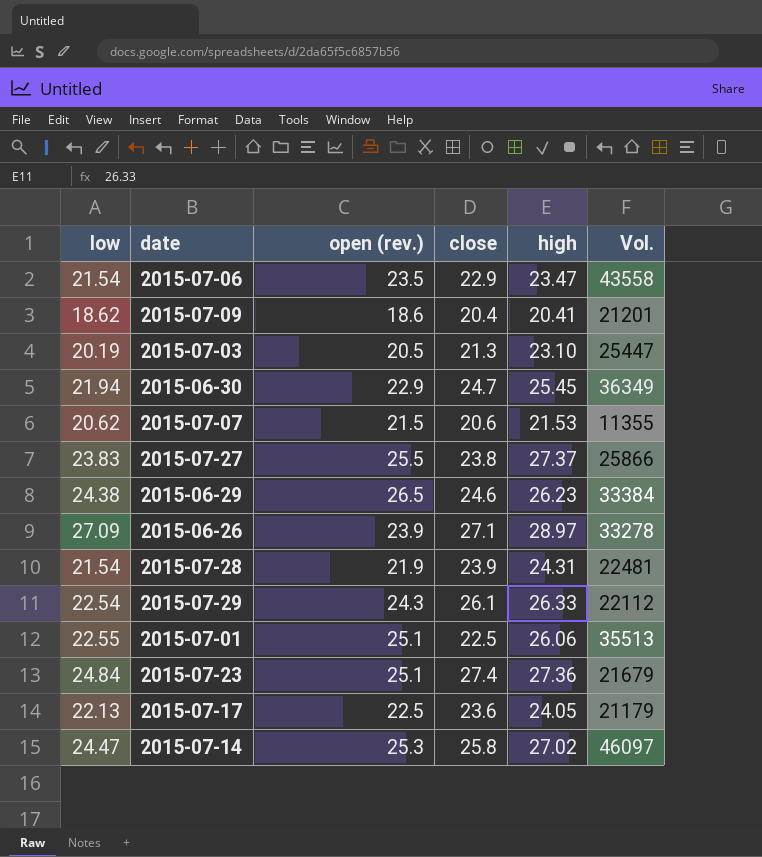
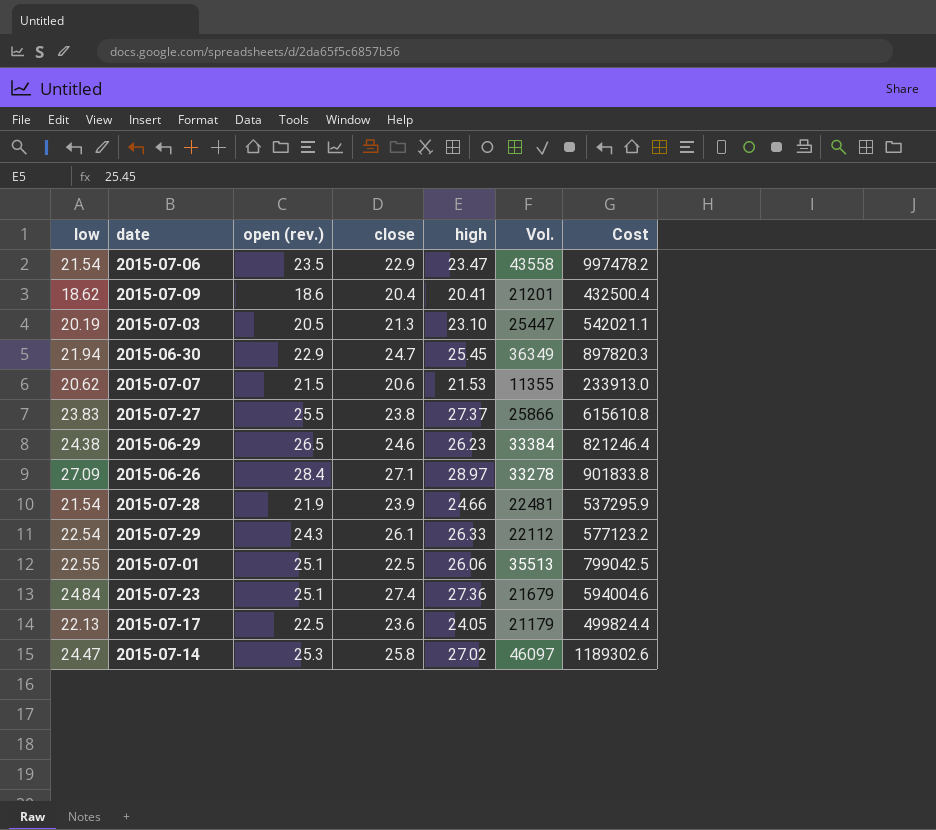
column Cost | formula: none -> [close] * [Vol.]
2015-06-26 | open (rev.): 23.9 -> 28.4
2015-07-28 | high: 24.31 -> 24.66

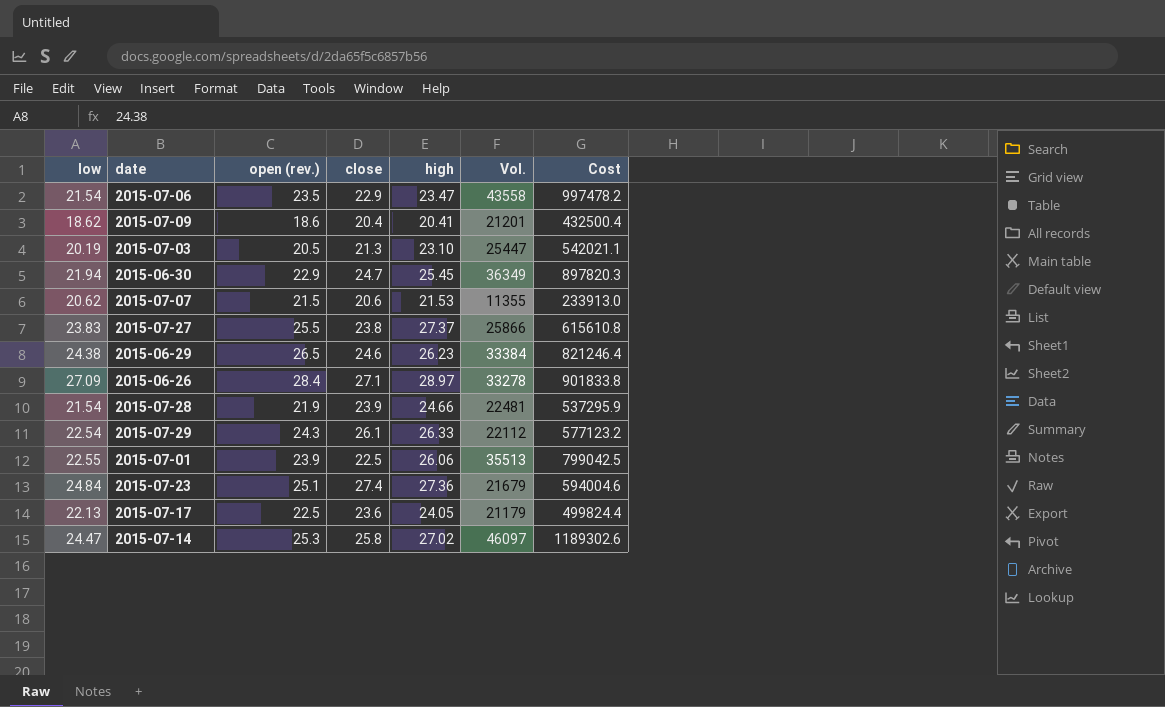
2015-07-01 | open (rev.): 25.1 -> 23.9

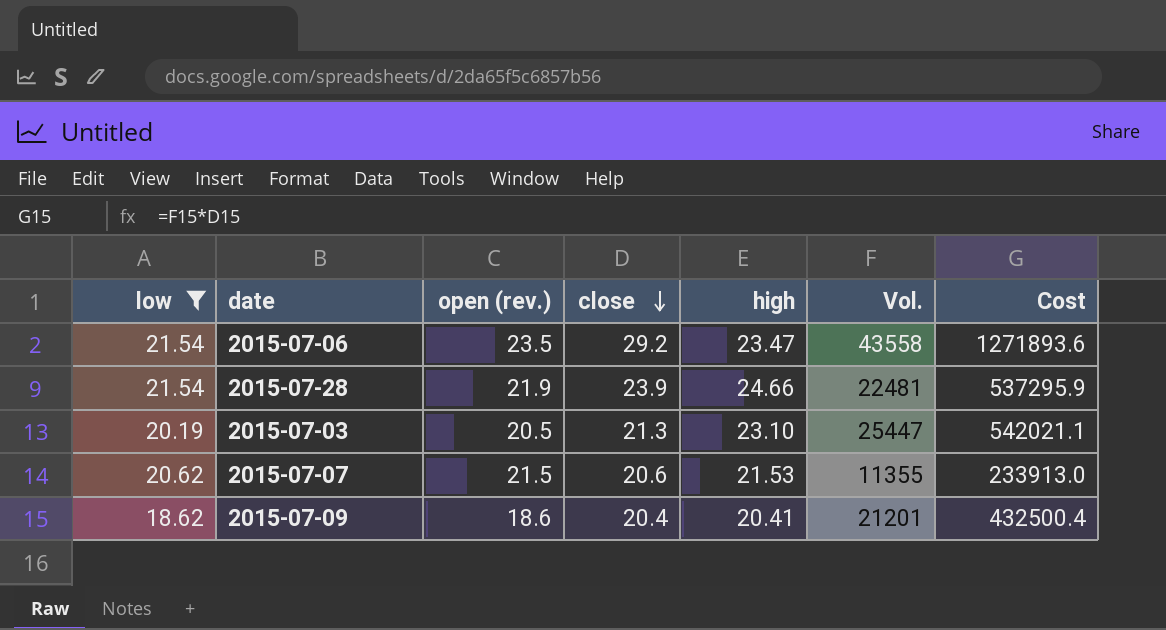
filter: none -> low <= 21.54
row order: none -> close descending
2015-07-06 | close: 22.9 -> 29.2
2015-07-06 | Cost: 997478.2 -> 1271893.6

